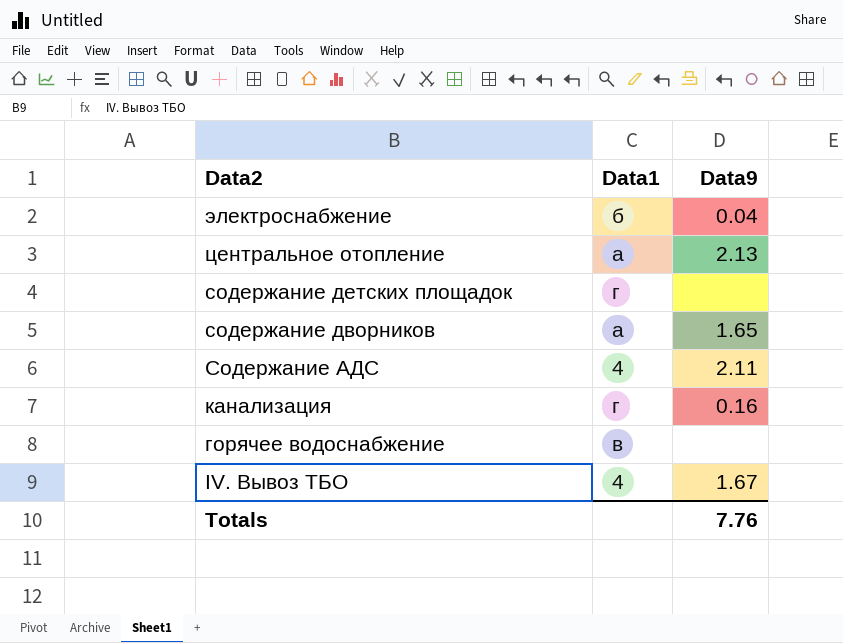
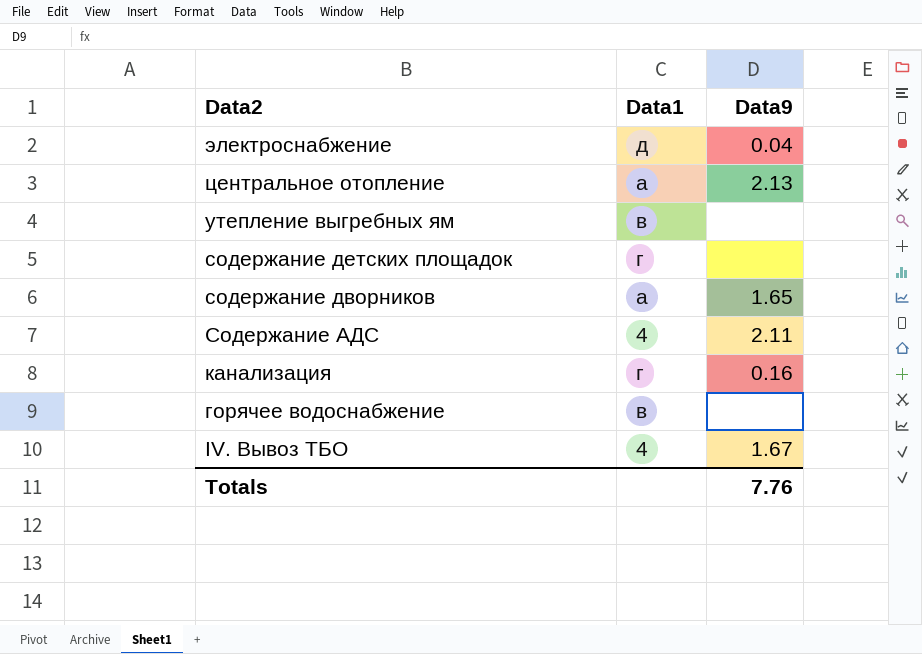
электроснабжение | Data1: б -> д
row утепление выгребных ям: none -> в | none

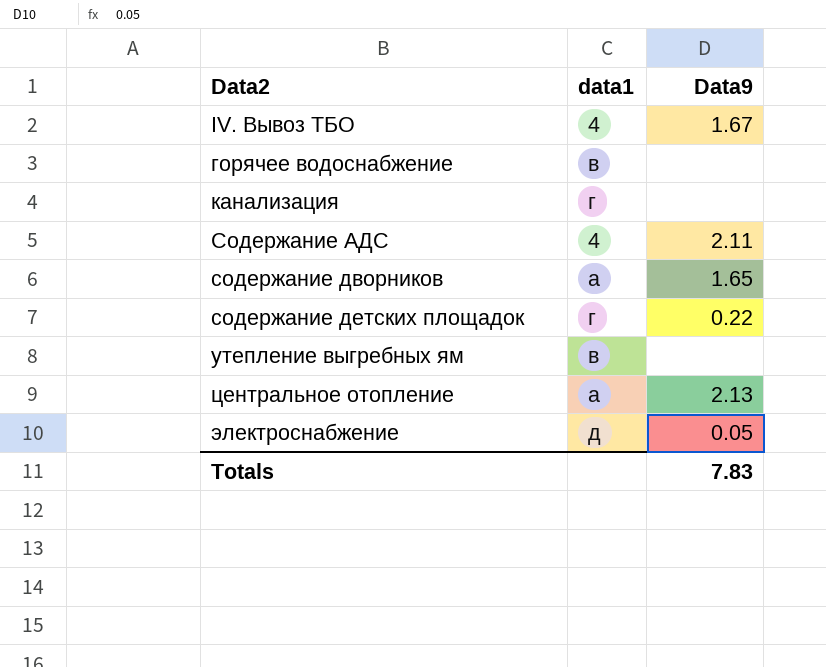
row order: Data2 descending -> Data2 ascending
column name: Data1 -> data1
канализация | Data9: 0.16 -> none
содержание детских площадок | Data9: none -> 0.22
электроснабжение | Data9: 0.04 -> 0.05
Totals | Data9: 7.76 -> 7.83

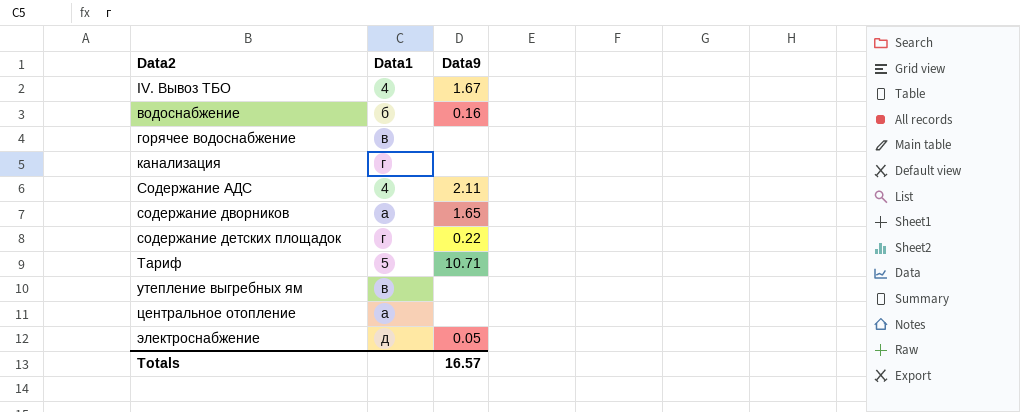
column name: data1 -> Data1
row водоснабжение: none -> б | 0.16
row Тариф: none -> 5 | 10.71
центральное отопление | Data9: 2.13 -> none
Totals | Data9: 7.83 -> 16.57

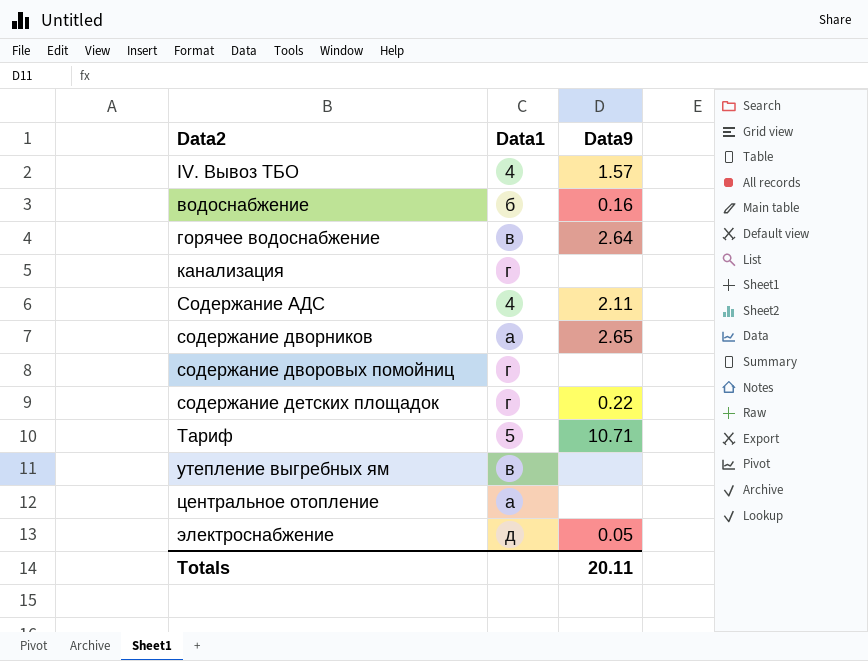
IV. Вывоз ТБО | Data9: 1.67 -> 1.57
горячее водоснабжение | Data9: none -> 2.64
содержание дворников | Data9: 1.65 -> 2.65
row содержание дворовых помойниц: none -> г | none
Totals | Data9: 16.57 -> 20.11

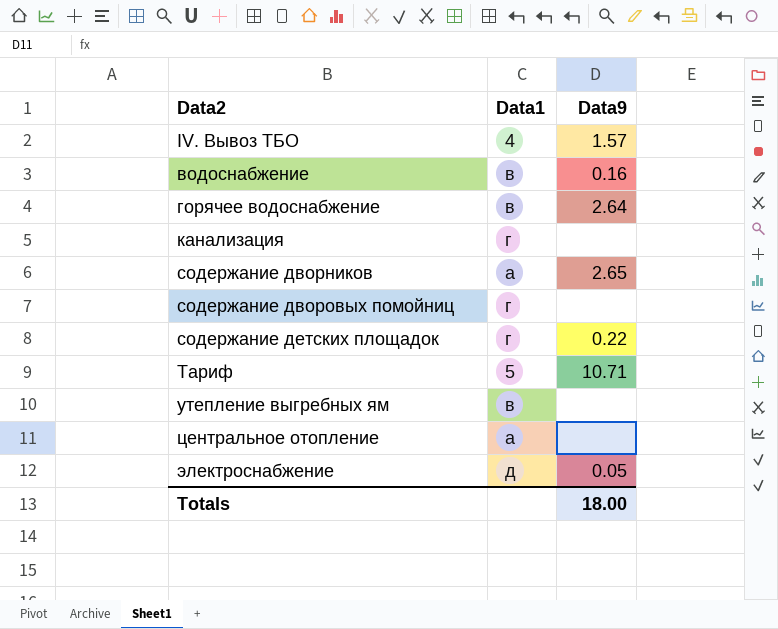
row Содержание АДС: 4 | 2.11 -> none
водоснабжение | Data1: б -> в
Totals | Data9: 20.11 -> 18.00

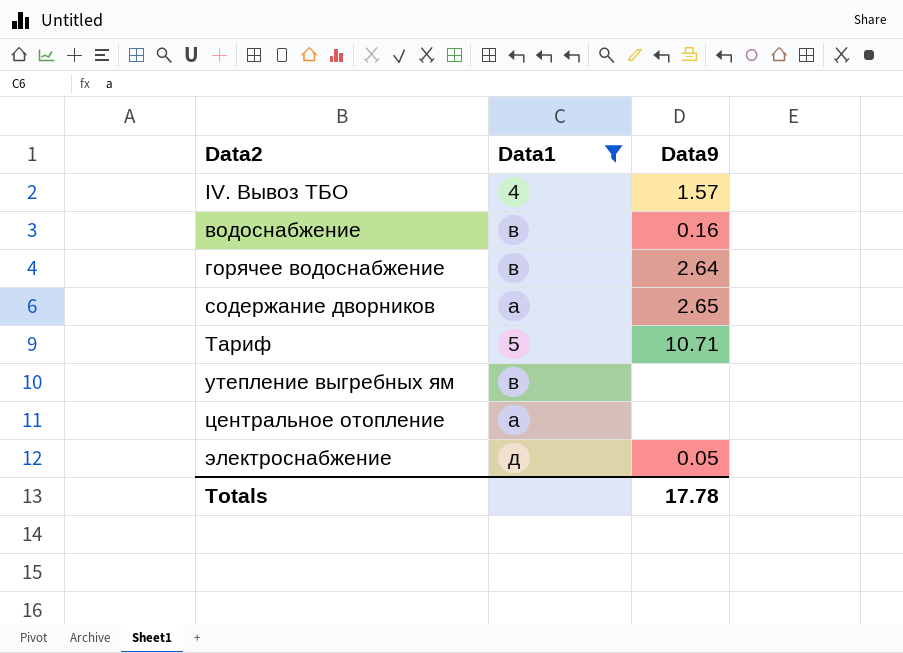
filter: none -> Data1 != г
Totals | Data9: 18.00 -> 17.78

